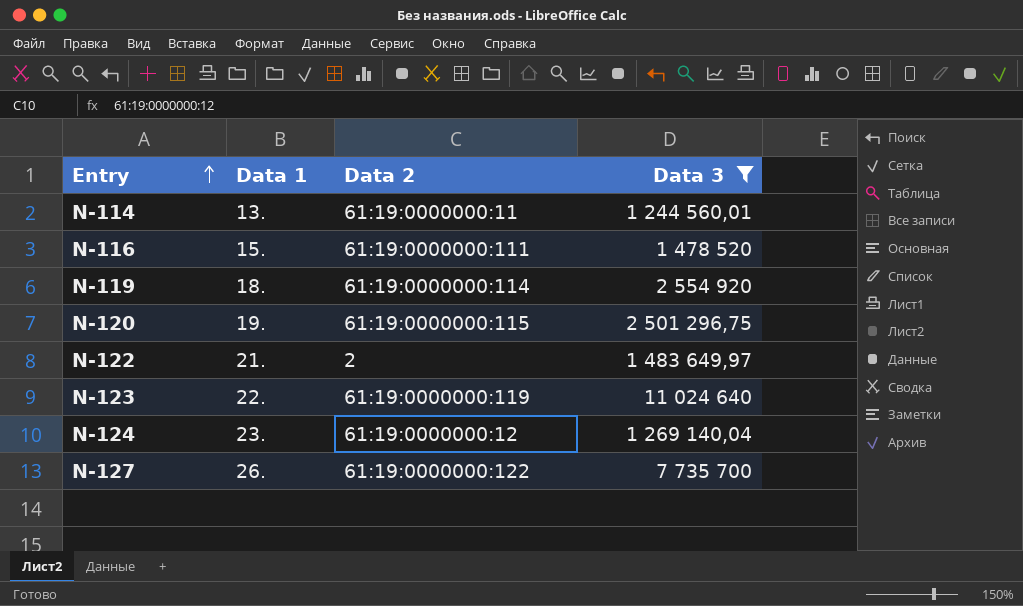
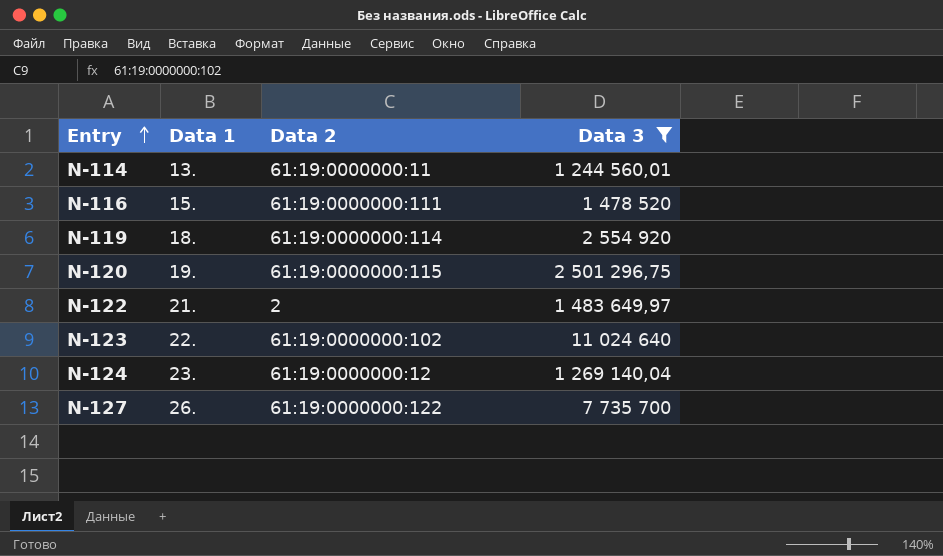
N-123 | Data 2: 61:19:0000000:119 -> 61:19:0000000:102

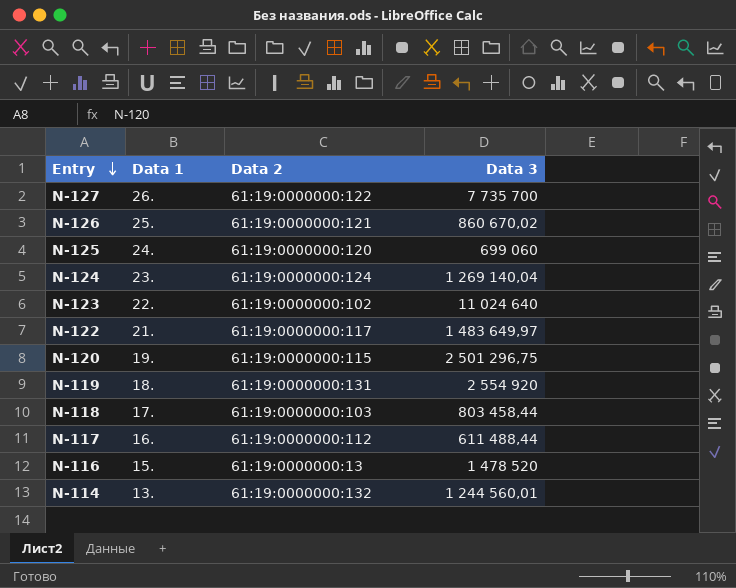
filter: Data 3 >= 1 244 560,01 -> none
row order: Entry ascending -> Entry descending
N-124 | Data 2: 61:19:0000000:12 -> 61:19:0000000:124
N-122 | Data 2: 2 -> 61:19:0000000:117
N-119 | Data 2: 61:19:0000000:114 -> 61:19:0000000:131
N-116 | Data 2: 61:19:0000000:111 -> 61:19:0000000:13
N-114 | Data 2: 61:19:0000000:11 -> 61:19:0000000:132

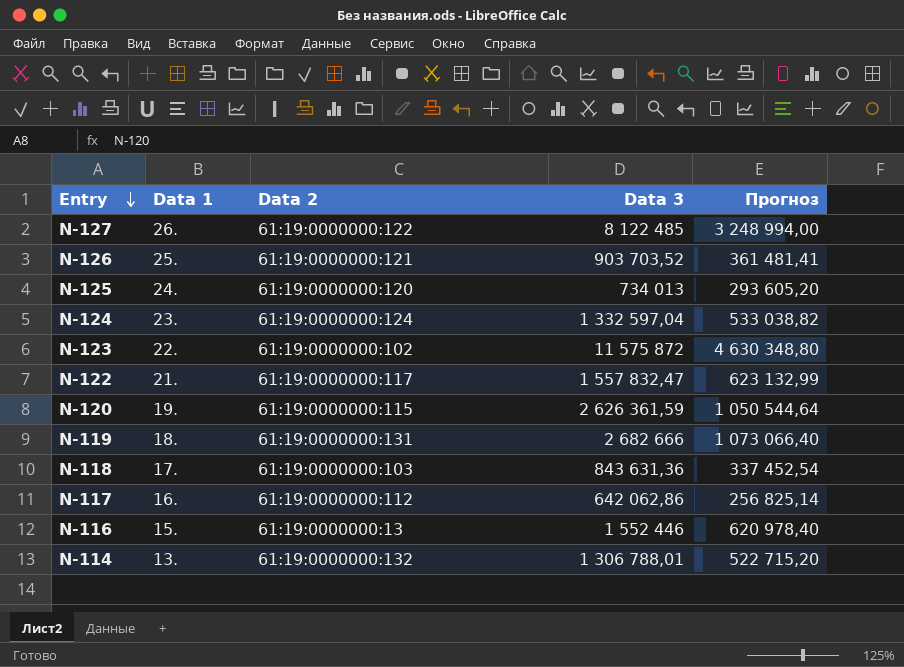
column Прогноз | formula: none -> [Data 3] * 0,4
N-127 | Data 3: 7 735 700 -> 8 122 485
N-126 | Data 3: 860 670,02 -> 903 703,52
N-125 | Data 3: 699 060 -> 734 013
N-124 | Data 3: 1 269 140,04 -> 1 332 597,04
N-123 | Data 3: 11 024 640 -> 11 575 872
N-122 | Data 3: 1 483 649,97 -> 1 557 832,47
N-120 | Data 3: 2 501 296,75 -> 2 626 361,59
N-119 | Data 3: 2 554 920 -> 2 682 666
N-118 | Data 3: 803 458,44 -> 843 631,36
N-117 | Data 3: 611 488,44 -> 642 062,86
N-116 | Data 3: 1 478 520 -> 1 552 446
N-114 | Data 3: 1 244 560,01 -> 1 306 788,01

